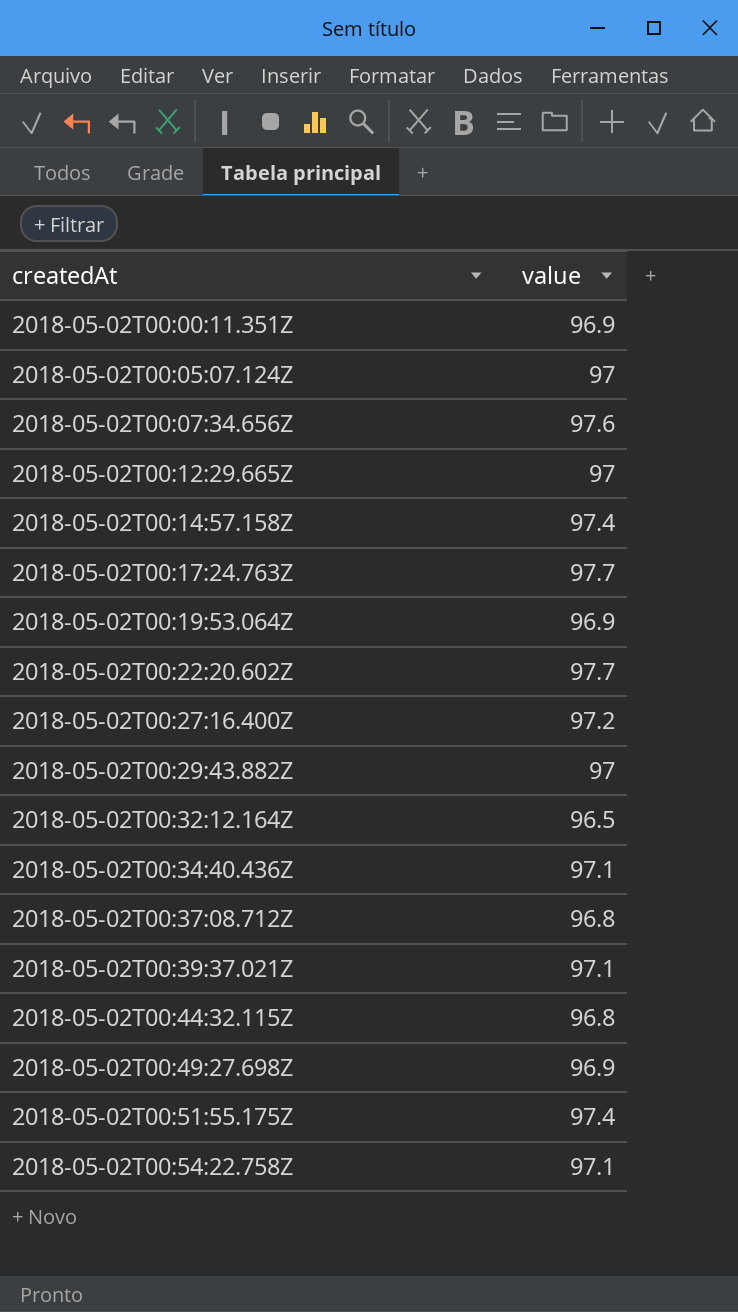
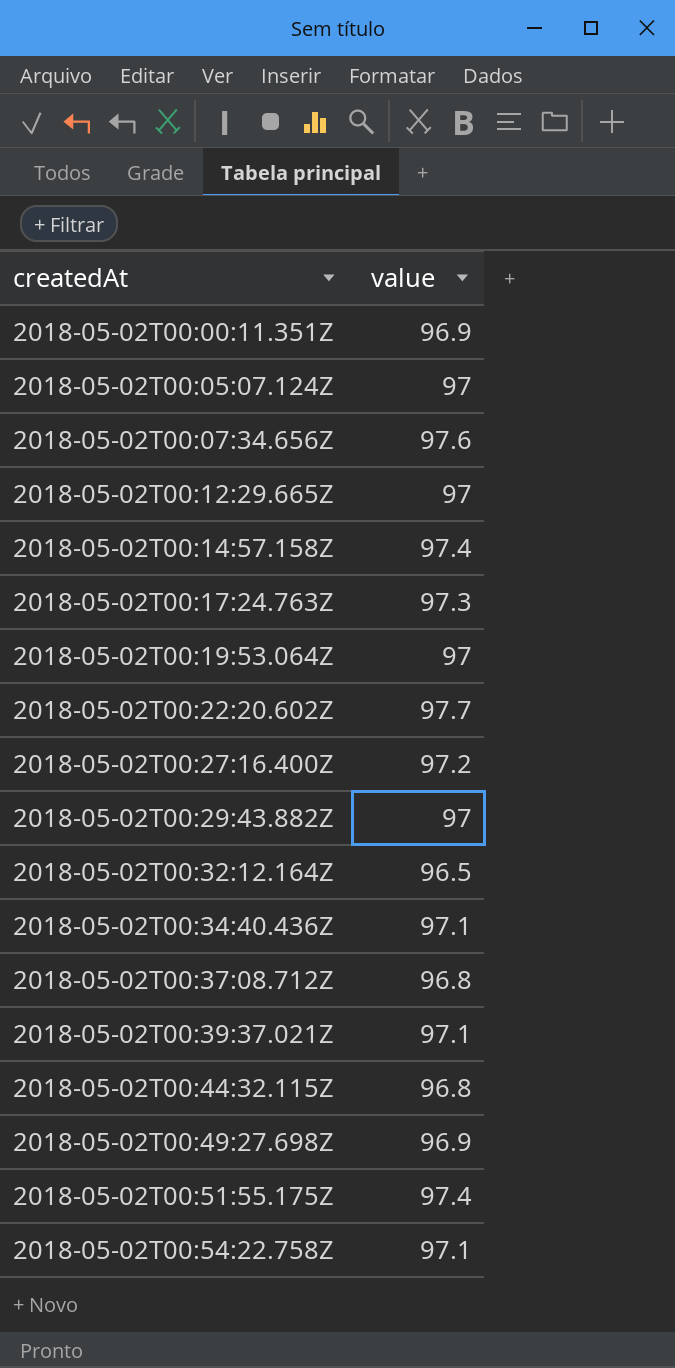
2018-05-02T00:17:24.763Z | value: 97.7 -> 97.3
2018-05-02T00:19:53.064Z | value: 96.9 -> 97

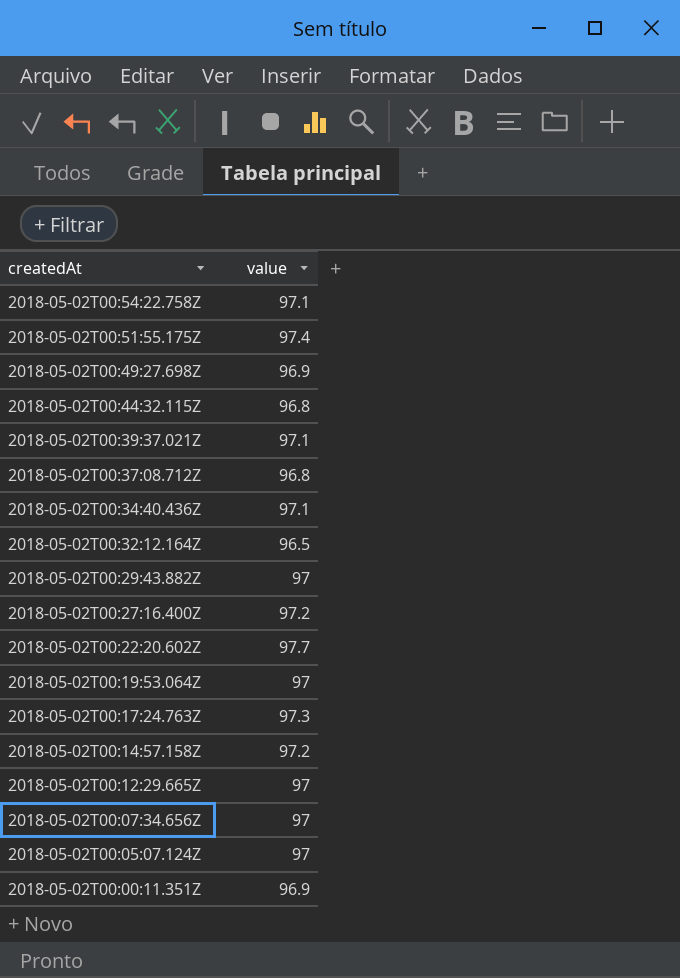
row order: createdAt ascending -> createdAt descending
2018-05-02T00:14:57.158Z | value: 97.4 -> 97.2
2018-05-02T00:07:34.656Z | value: 97.6 -> 97

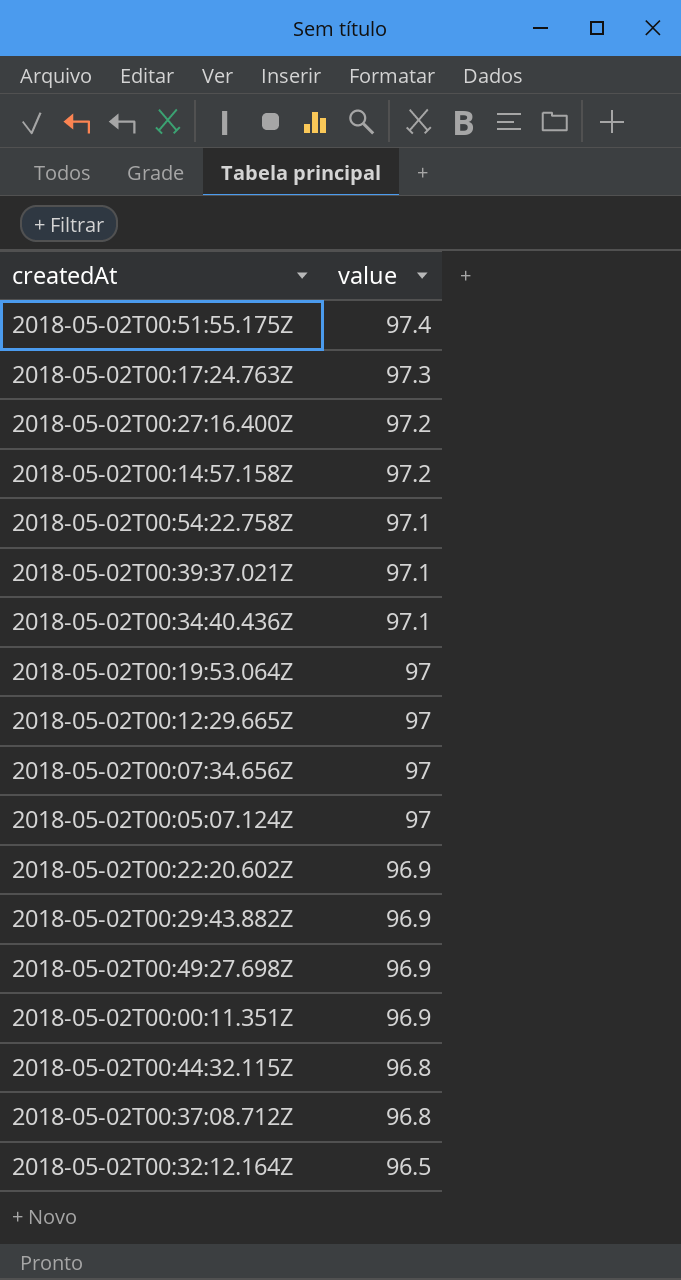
row order: createdAt descending -> value descending
2018-05-02T00:22:20.602Z | value: 97.7 -> 96.9
2018-05-02T00:29:43.882Z | value: 97 -> 96.9

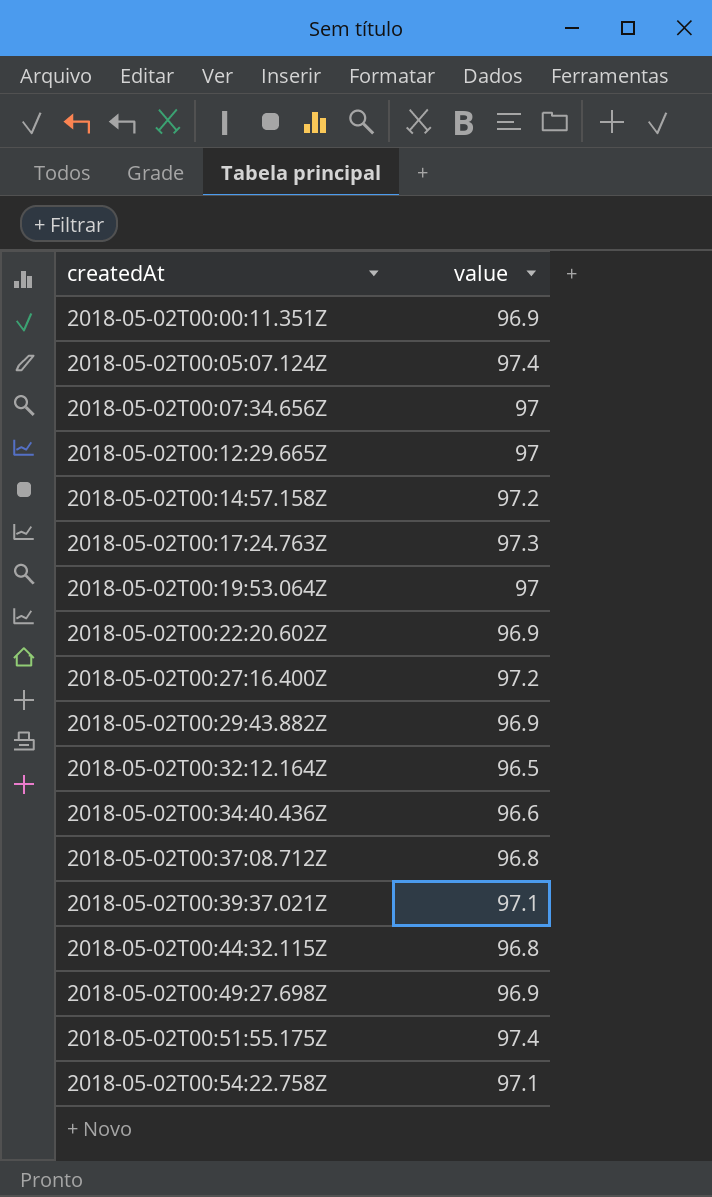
row order: value descending -> createdAt ascending
2018-05-02T00:05:07.124Z | value: 97 -> 97.4
2018-05-02T00:34:40.436Z | value: 97.1 -> 96.6

